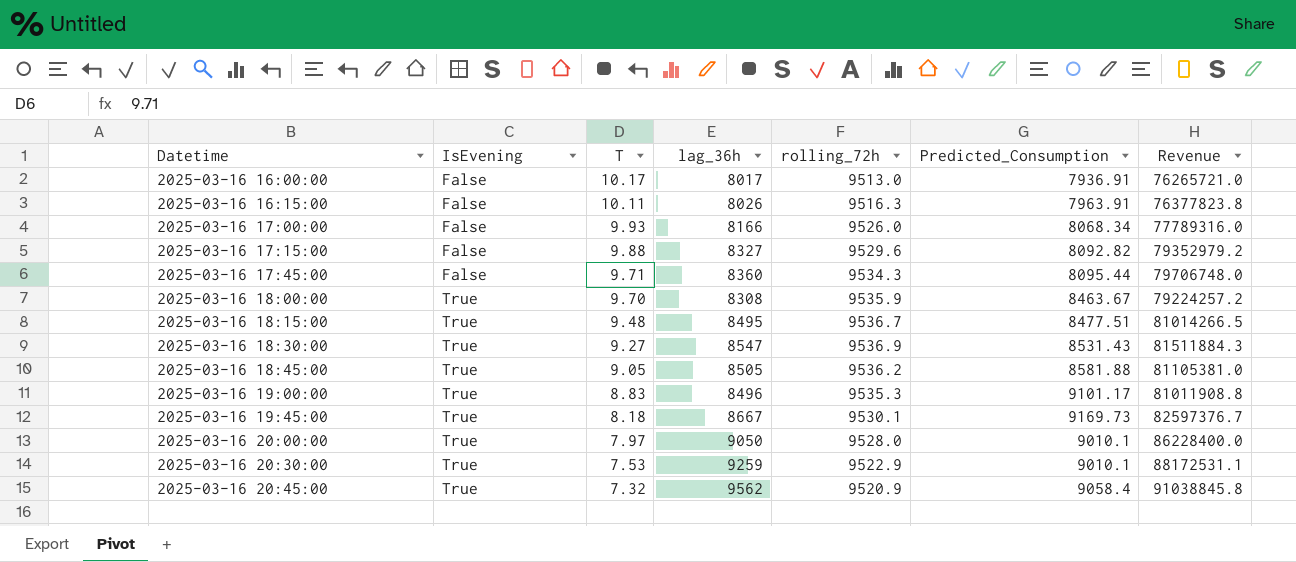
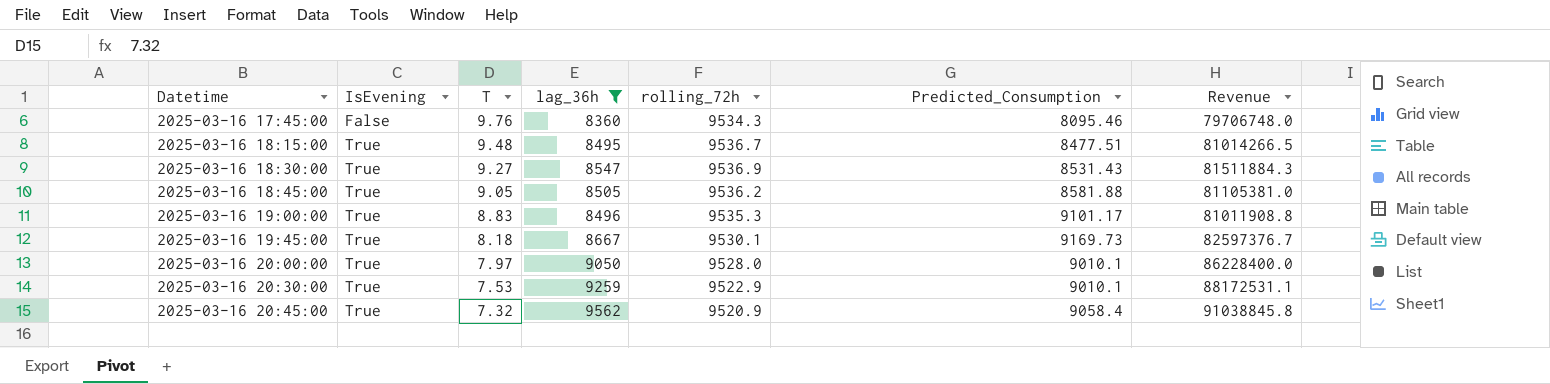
filter: none -> lag_36h >= 8360
2025-03-16 17:45:00 | T: 9.71 -> 9.76
2025-03-16 17:45:00 | Predicted_Consumption: 8095.44 -> 8095.46

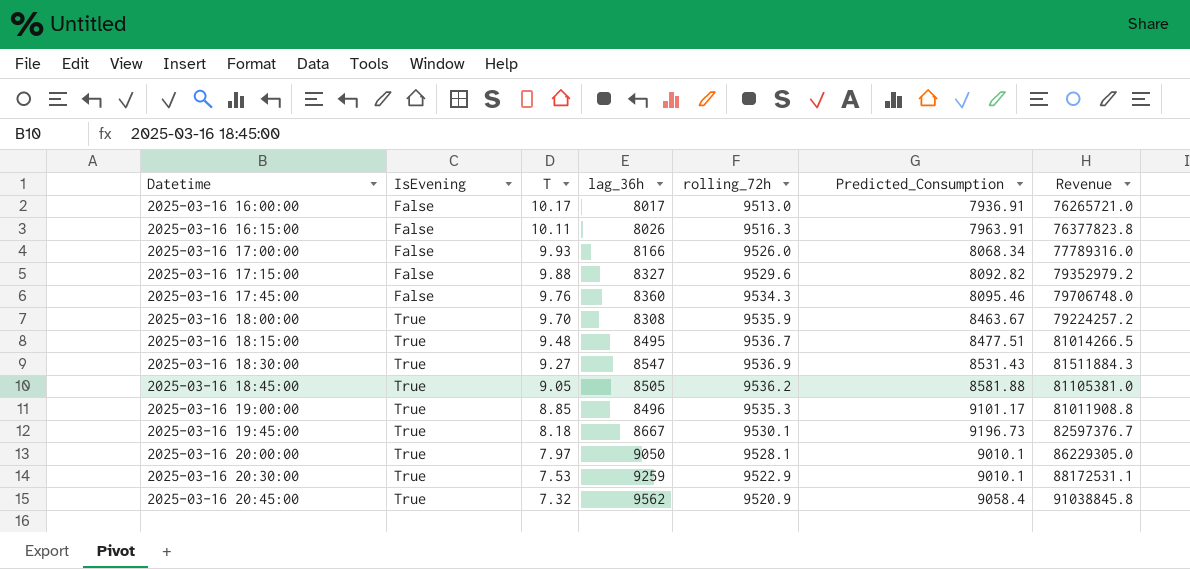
filter: lag_36h >= 8360 -> none
2025-03-16 19:00:00 | T: 8.83 -> 8.85
2025-03-16 19:45:00 | Predicted_Consumption: 9169.73 -> 9196.73
2025-03-16 20:00:00 | rolling_72h: 9528.0 -> 9528.1
2025-03-16 20:00:00 | Revenue: 86228400.0 -> 86229305.0

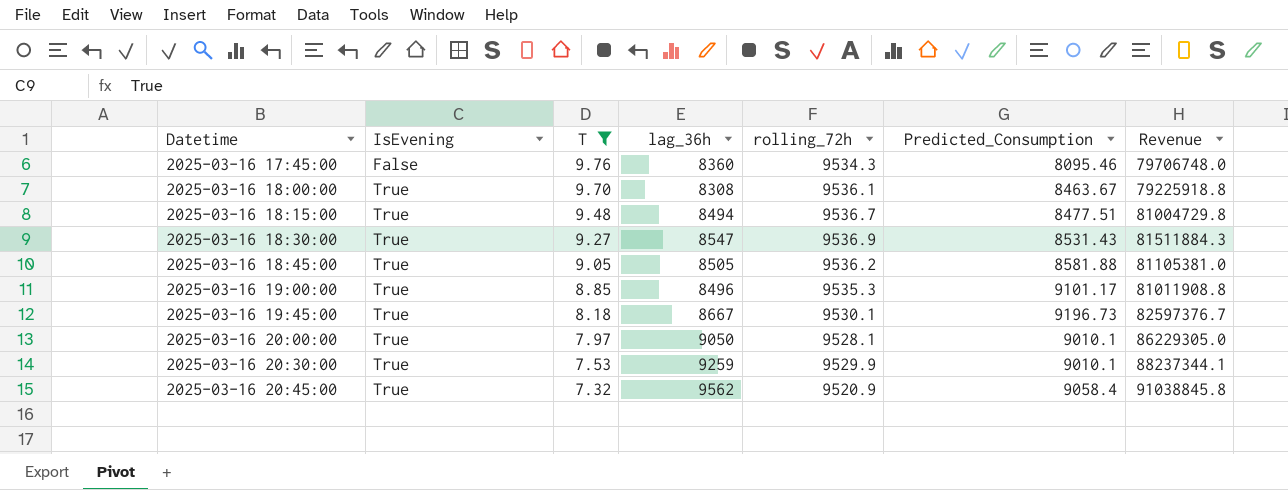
filter: none -> T <= 9.76
2025-03-16 18:00:00 | rolling_72h: 9535.9 -> 9536.1
2025-03-16 18:00:00 | Revenue: 79224257.2 -> 79225918.8
2025-03-16 18:15:00 | lag_36h: 8495 -> 8494
2025-03-16 18:15:00 | Revenue: 81014266.5 -> 81004729.8
2025-03-16 20:30:00 | rolling_72h: 9522.9 -> 9529.9
2025-03-16 20:30:00 | Revenue: 88172531.1 -> 88237344.1

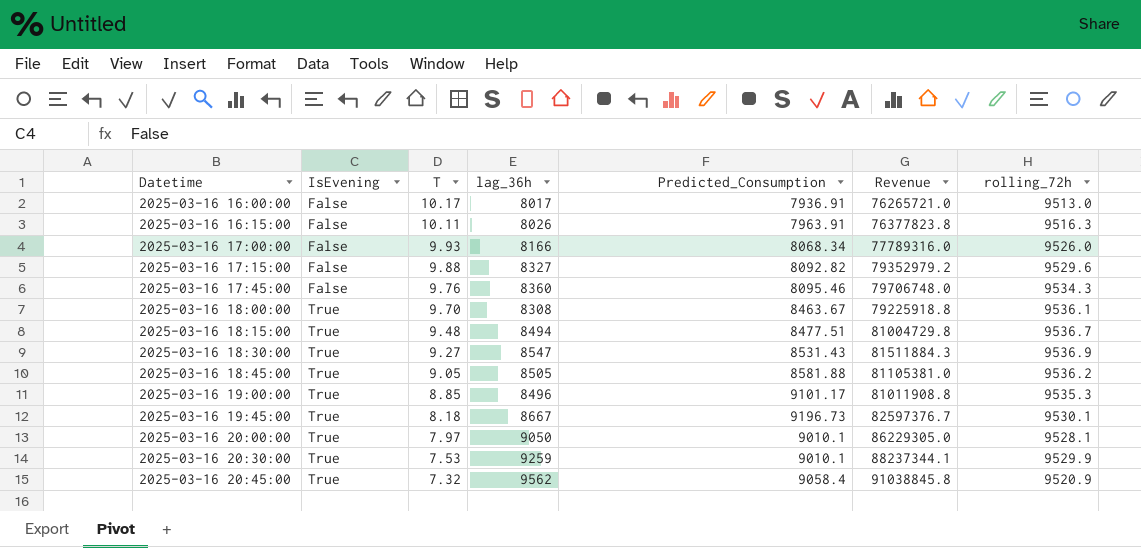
filter: T <= 9.76 -> none
column rolling_72h | position: 5 -> 7

